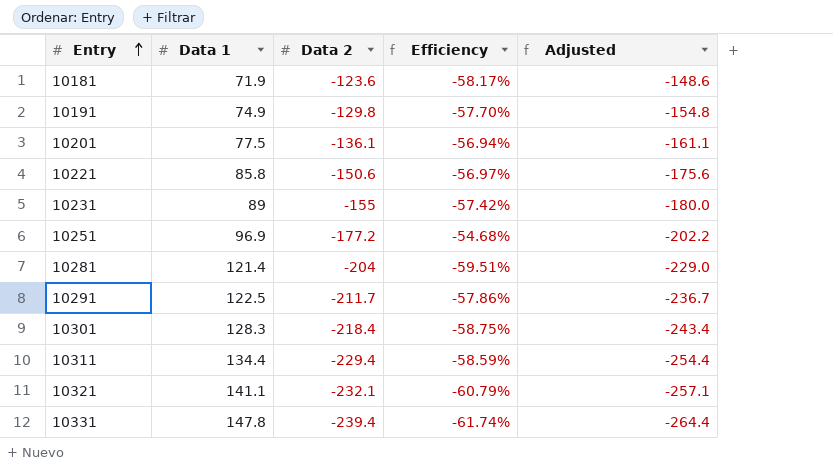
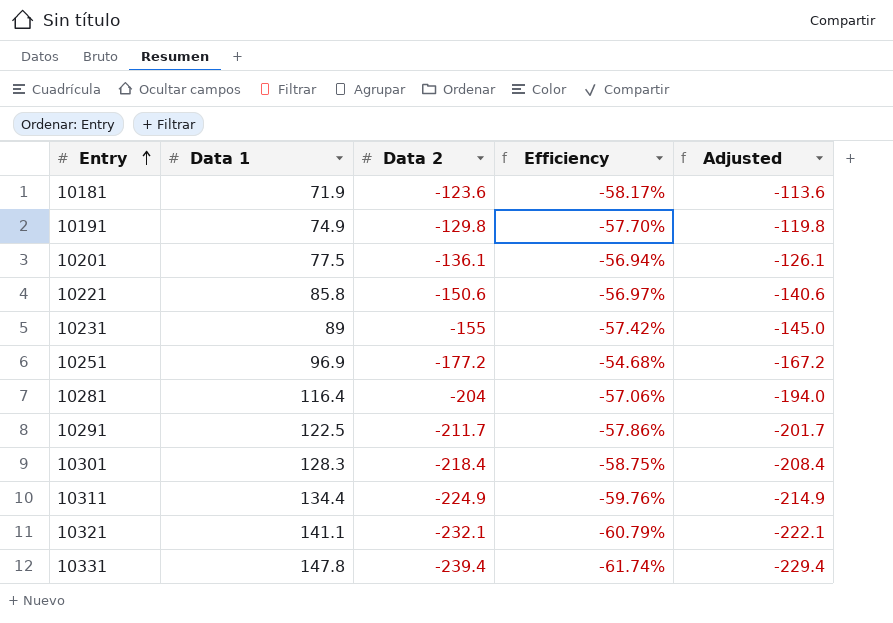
column Adjusted | formula: [Data 2] - 25 -> [Data 2] + 10
10281 | Data 1: 121.4 -> 116.4
10281 | Efficiency: -59.51% -> -57.06%
10311 | Data 2: -229.4 -> -224.9
10311 | Efficiency: -58.59% -> -59.76%

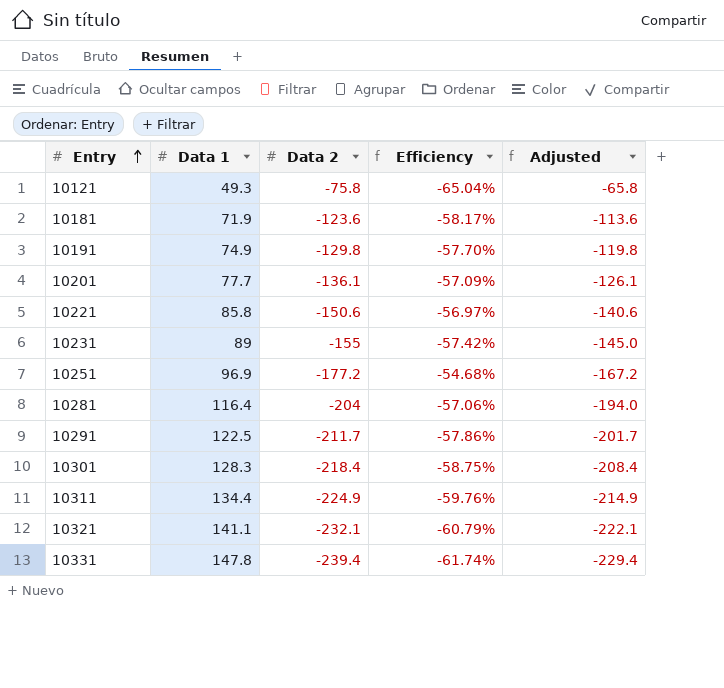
row 10121: none -> 49.3 | -75.8 | -65.04% | -65.8
10201 | Data 1: 77.5 -> 77.7
10201 | Efficiency: -56.94% -> -57.09%

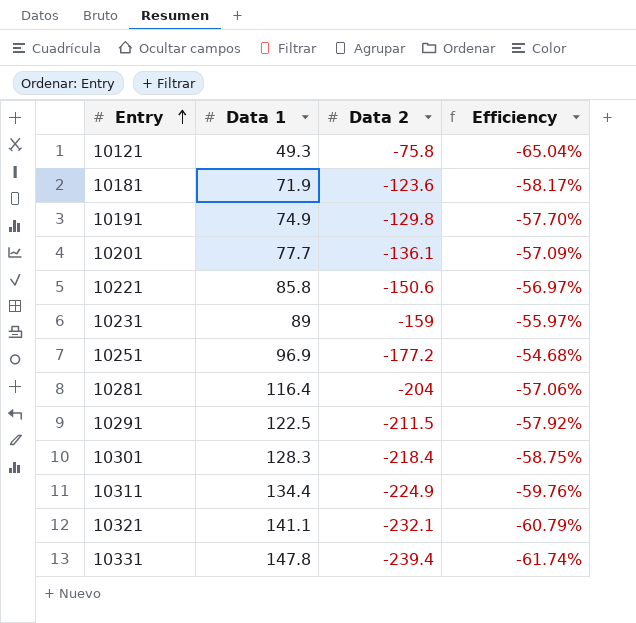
column Adjusted | formula: [Data 2] + 10 -> none
10231 | Data 2: -155 -> -159
10231 | Efficiency: -57.42% -> -55.97%
10291 | Data 2: -211.7 -> -211.5
10291 | Efficiency: -57.86% -> -57.92%

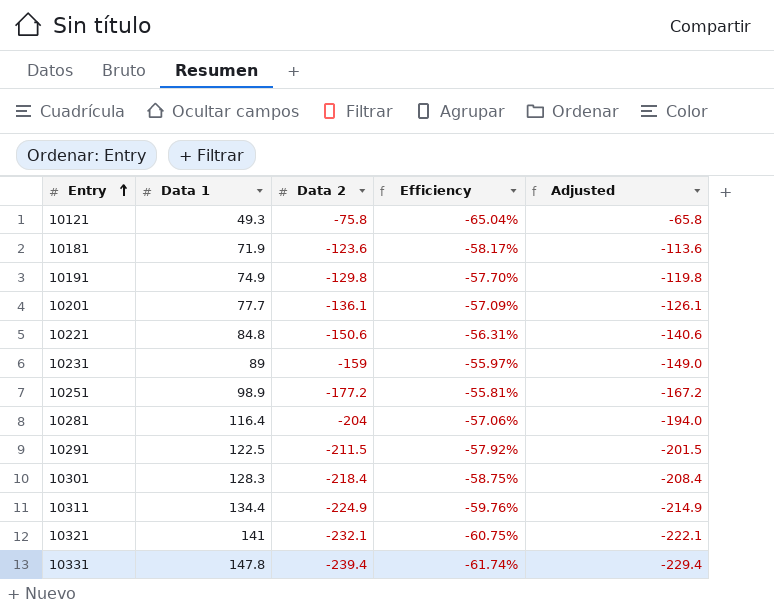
column Adjusted | formula: none -> [Data 2] + 10
10221 | Data 1: 85.8 -> 84.8
10221 | Efficiency: -56.97% -> -56.31%
10251 | Data 1: 96.9 -> 98.9
10251 | Efficiency: -54.68% -> -55.81%
10321 | Data 1: 141.1 -> 141
10321 | Efficiency: -60.79% -> -60.75%

